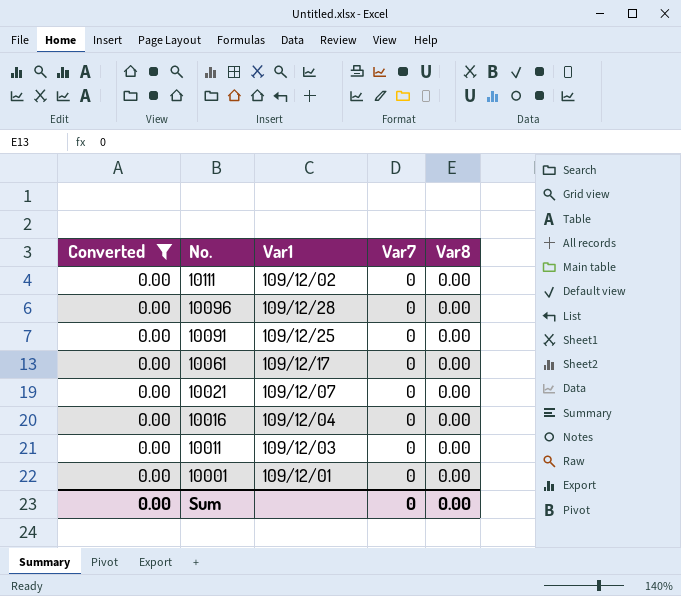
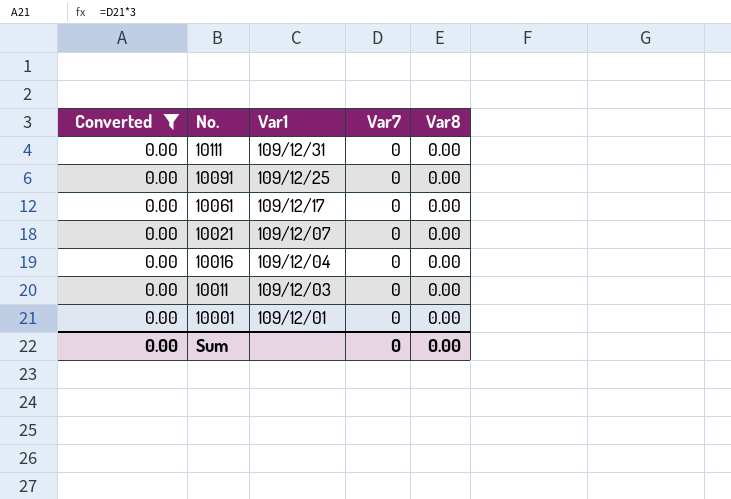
row 10096: 0.00 | 109/12/28 | 0 | 0.00 -> none
10111 | Var1: 109/12/02 -> 109/12/31

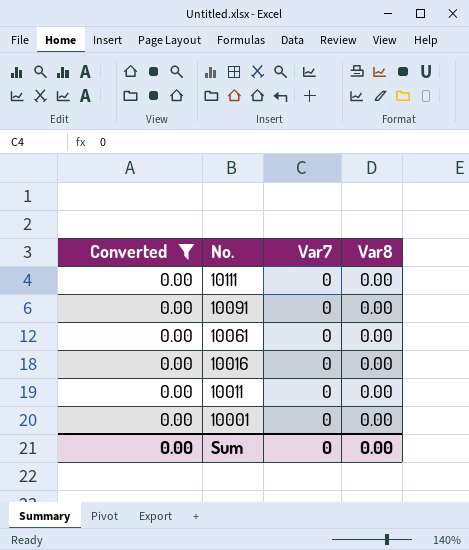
column Var1 | position: 3 -> none
row 10021: 0.00 | 109/12/07 | 0 | 0.00 -> none

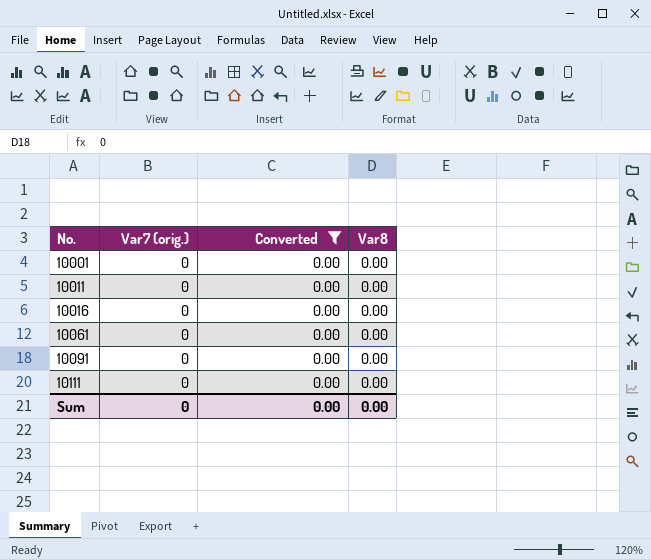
row order: No. descending -> No. ascending
column name: Var7 -> Var7 (orig.)
column Converted | position: 1 -> 3

